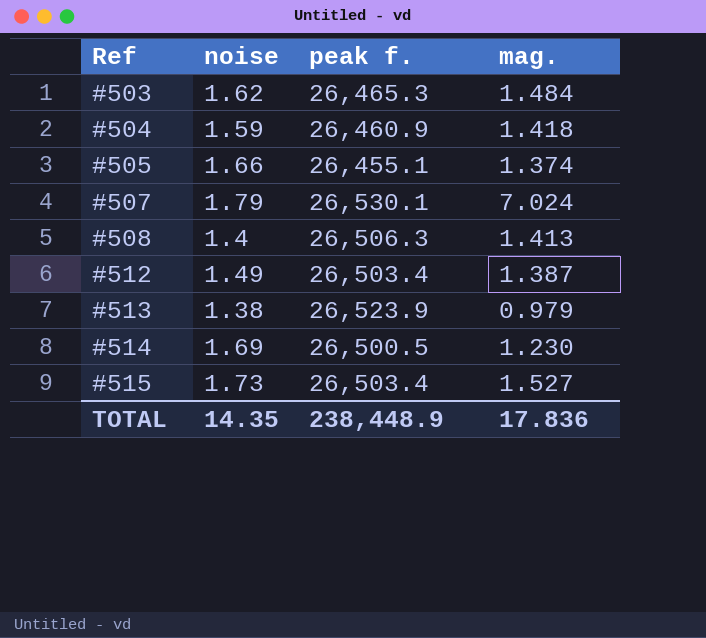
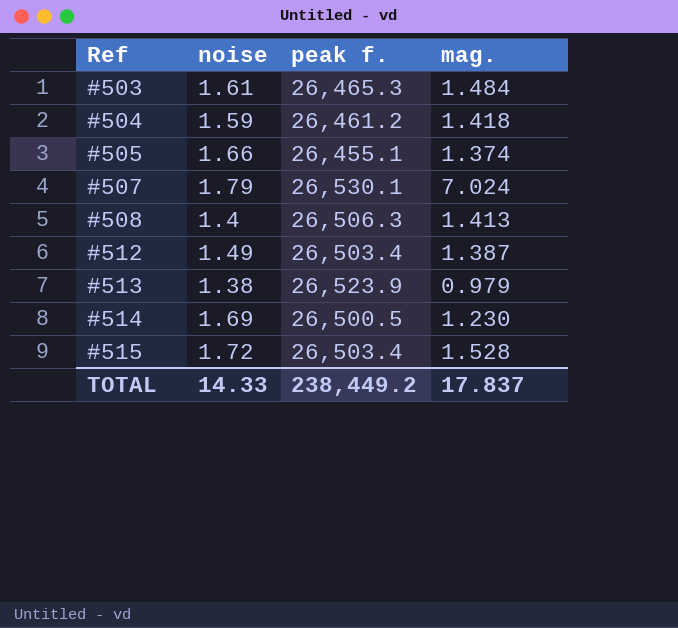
#503 | noise: 1.62 -> 1.61
#504 | peak f.: 26,460.9 -> 26,461.2
#515 | noise: 1.73 -> 1.72
#515 | mag.: 1.527 -> 1.528
TOTAL | noise: 14.35 -> 14.33
TOTAL | peak f.: 238,448.9 -> 238,449.2
TOTAL | mag.: 17.836 -> 17.837

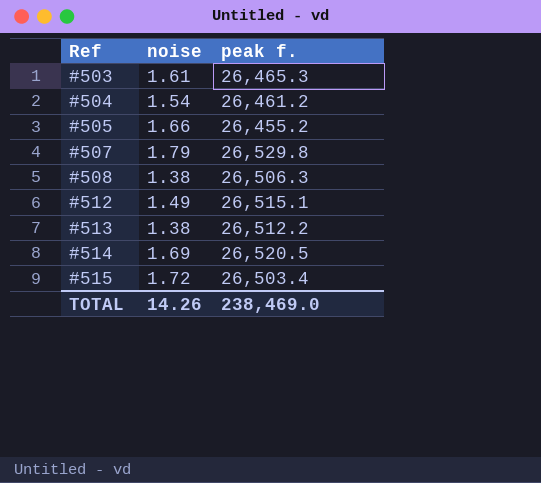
column mag. | position: 4 -> none
#504 | noise: 1.59 -> 1.54
#505 | peak f.: 26,455.1 -> 26,455.2
#507 | peak f.: 26,530.1 -> 26,529.8
#508 | noise: 1.4 -> 1.38
#512 | peak f.: 26,503.4 -> 26,515.1
#513 | peak f.: 26,523.9 -> 26,512.2
#514 | peak f.: 26,500.5 -> 26,520.5
TOTAL | noise: 14.33 -> 14.26
TOTAL | peak f.: 238,449.2 -> 238,469.0

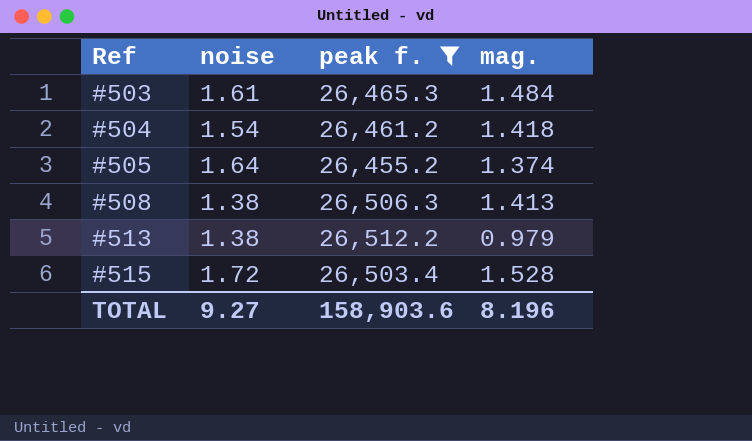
filter: none -> peak f. <= 26,512.2
column mag. | position: none -> 4
#505 | noise: 1.66 -> 1.64
TOTAL | noise: 14.26 -> 9.27
TOTAL | peak f.: 238,469.0 -> 158,903.6

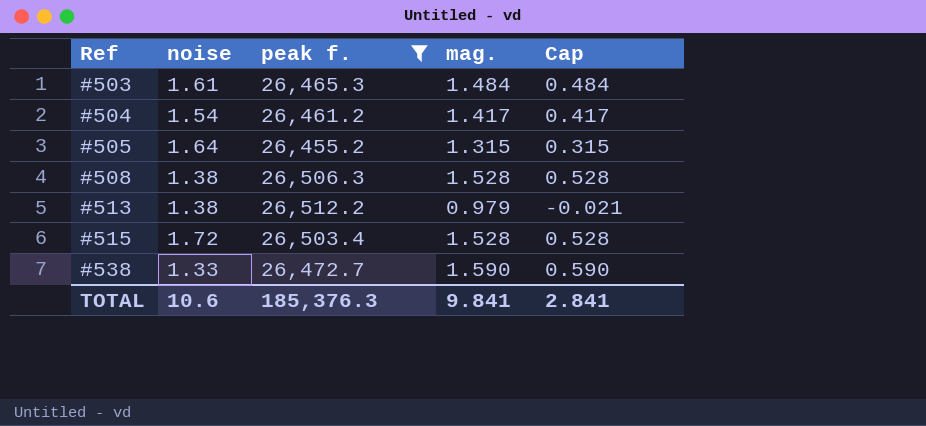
column Cap | formula: none -> [mag.] - 1
#504 | mag.: 1.418 -> 1.417
#505 | mag.: 1.374 -> 1.315
#508 | mag.: 1.413 -> 1.528
row #538: none -> 1.33 | 26,472.7 | 1.590 | 0.590
TOTAL | noise: 9.27 -> 10.6
TOTAL | peak f.: 158,903.6 -> 185,376.3
TOTAL | mag.: 8.196 -> 9.841

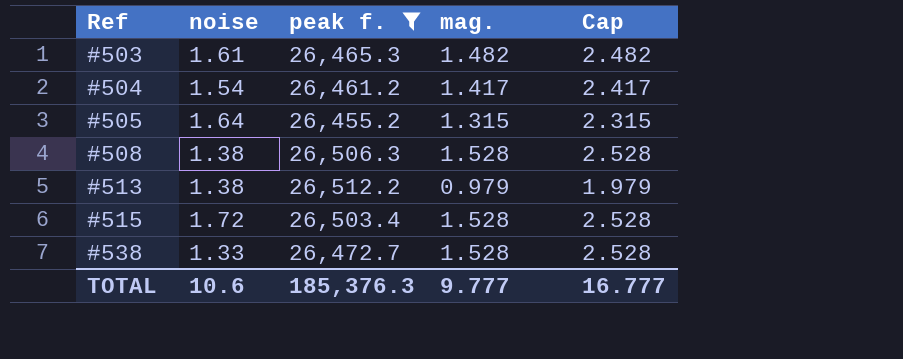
column Cap | formula: [mag.] - 1 -> [mag.] + 1
#503 | mag.: 1.484 -> 1.482
#538 | mag.: 1.590 -> 1.528
TOTAL | mag.: 9.841 -> 9.777
TOTAL | Cap: 2.841 -> 16.777

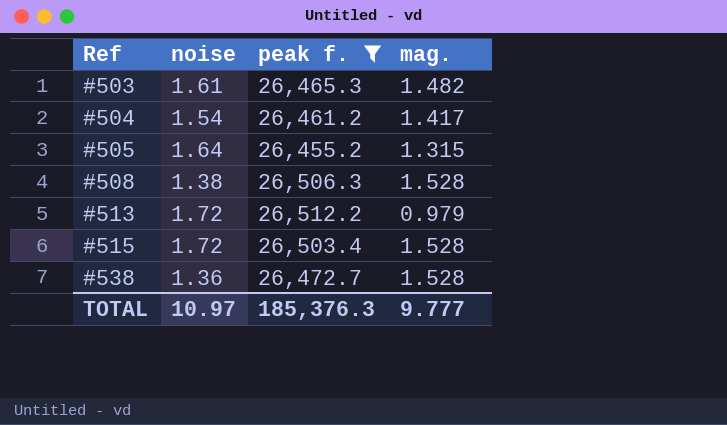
column Cap | formula: [mag.] + 1 -> none
#513 | noise: 1.38 -> 1.72
#538 | noise: 1.33 -> 1.36
TOTAL | noise: 10.6 -> 10.97

